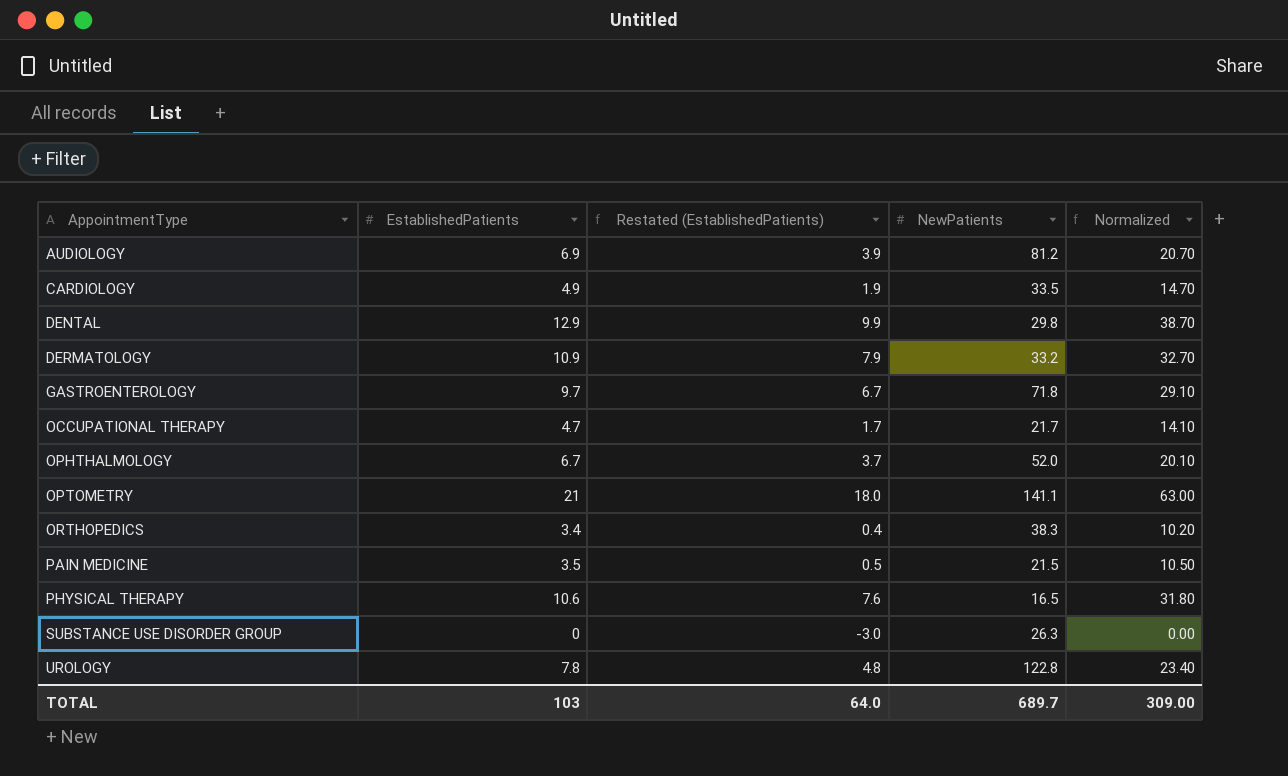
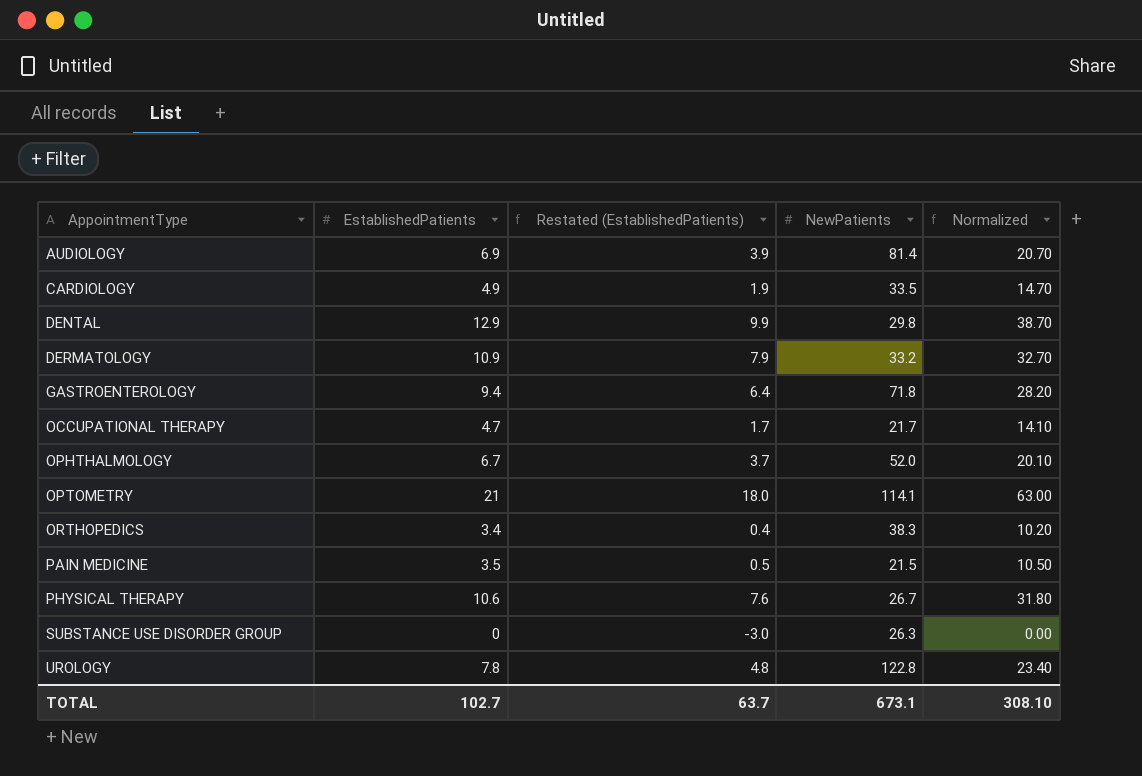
AUDIOLOGY | NewPatients: 81.2 -> 81.4
GASTROENTEROLOGY | EstablishedPatients: 9.7 -> 9.4
GASTROENTEROLOGY | Restated (EstablishedPatients): 6.7 -> 6.4
GASTROENTEROLOGY | Normalized: 29.10 -> 28.20
OPTOMETRY | NewPatients: 141.1 -> 114.1
PHYSICAL THERAPY | NewPatients: 16.5 -> 26.7
TOTAL | EstablishedPatients: 103 -> 102.7
TOTAL | Restated (EstablishedPatients): 64.0 -> 63.7
TOTAL | NewPatients: 689.7 -> 673.1
TOTAL | Normalized: 309.00 -> 308.10

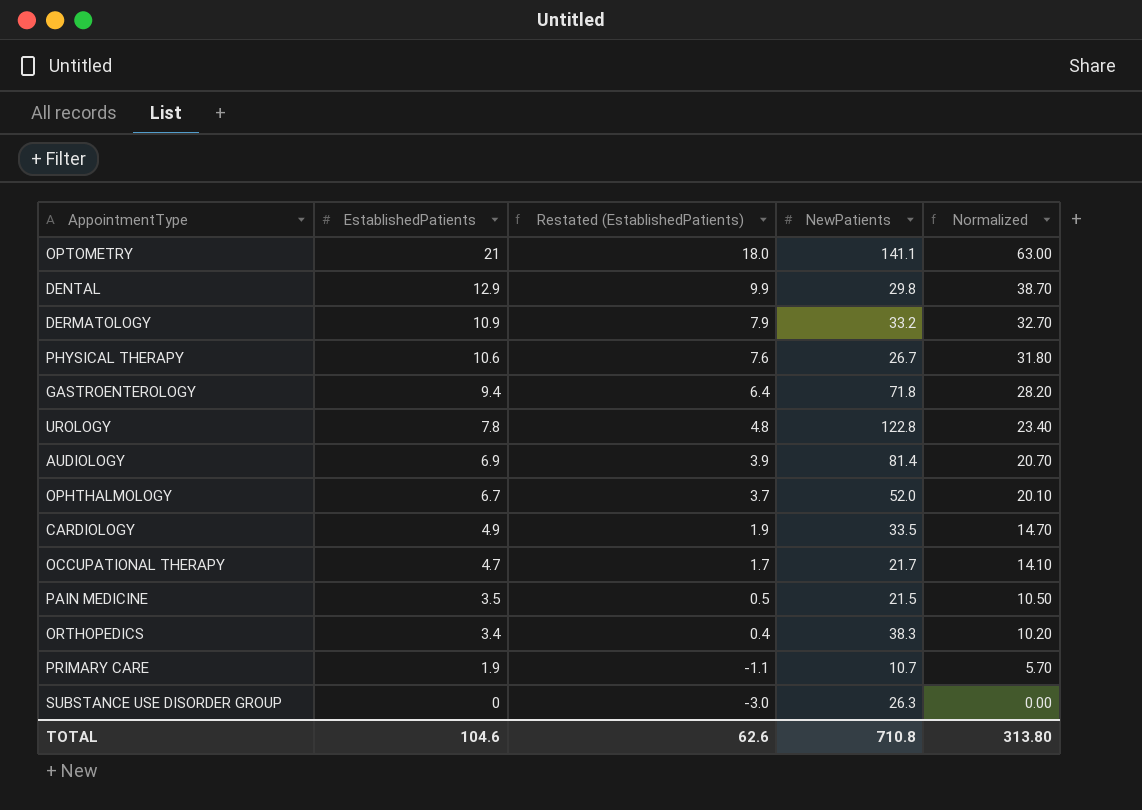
row order: AppointmentType ascending -> EstablishedPatients descending
OPTOMETRY | NewPatients: 114.1 -> 141.1
row PRIMARY CARE: none -> 1.9 | -1.1 | 10.7 | 5.70
TOTAL | EstablishedPatients: 102.7 -> 104.6
TOTAL | Restated (EstablishedPatients): 63.7 -> 62.6
TOTAL | NewPatients: 673.1 -> 710.8
TOTAL | Normalized: 308.10 -> 313.80

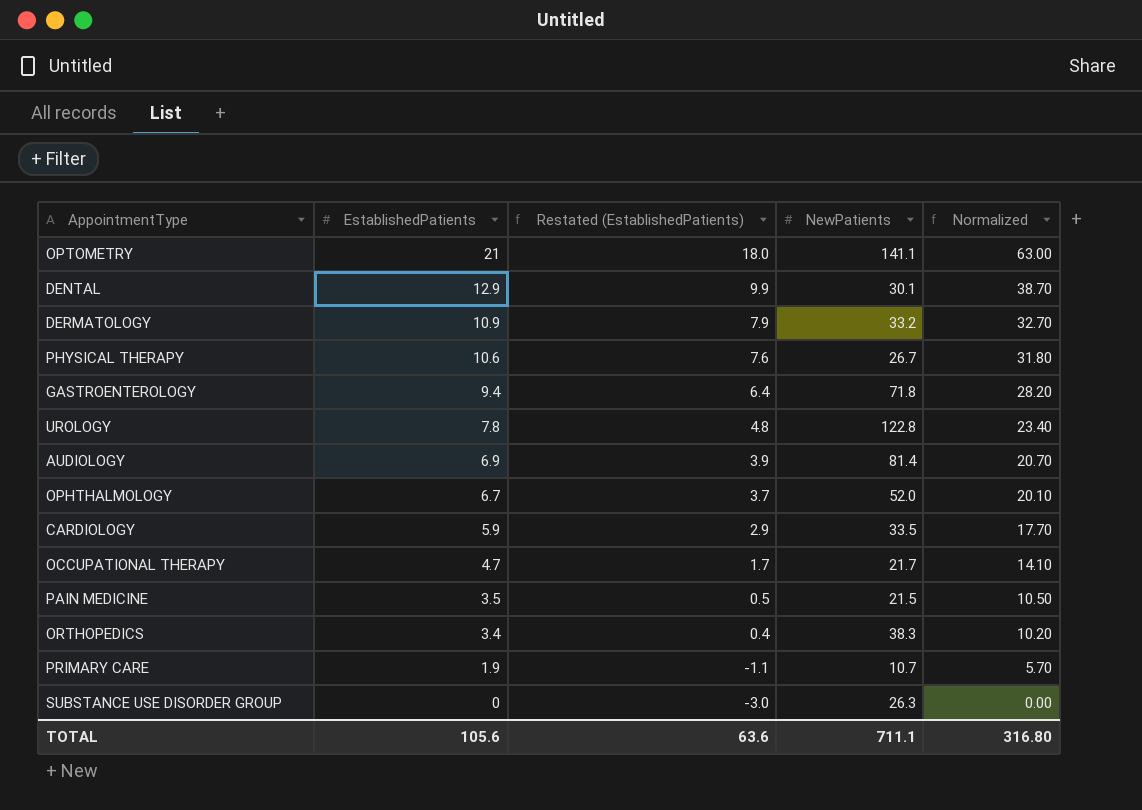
DENTAL | NewPatients: 29.8 -> 30.1
CARDIOLOGY | EstablishedPatients: 4.9 -> 5.9
CARDIOLOGY | Restated (EstablishedPatients): 1.9 -> 2.9
CARDIOLOGY | Normalized: 14.70 -> 17.70
TOTAL | EstablishedPatients: 104.6 -> 105.6
TOTAL | Restated (EstablishedPatients): 62.6 -> 63.6
TOTAL | NewPatients: 710.8 -> 711.1
TOTAL | Normalized: 313.80 -> 316.80

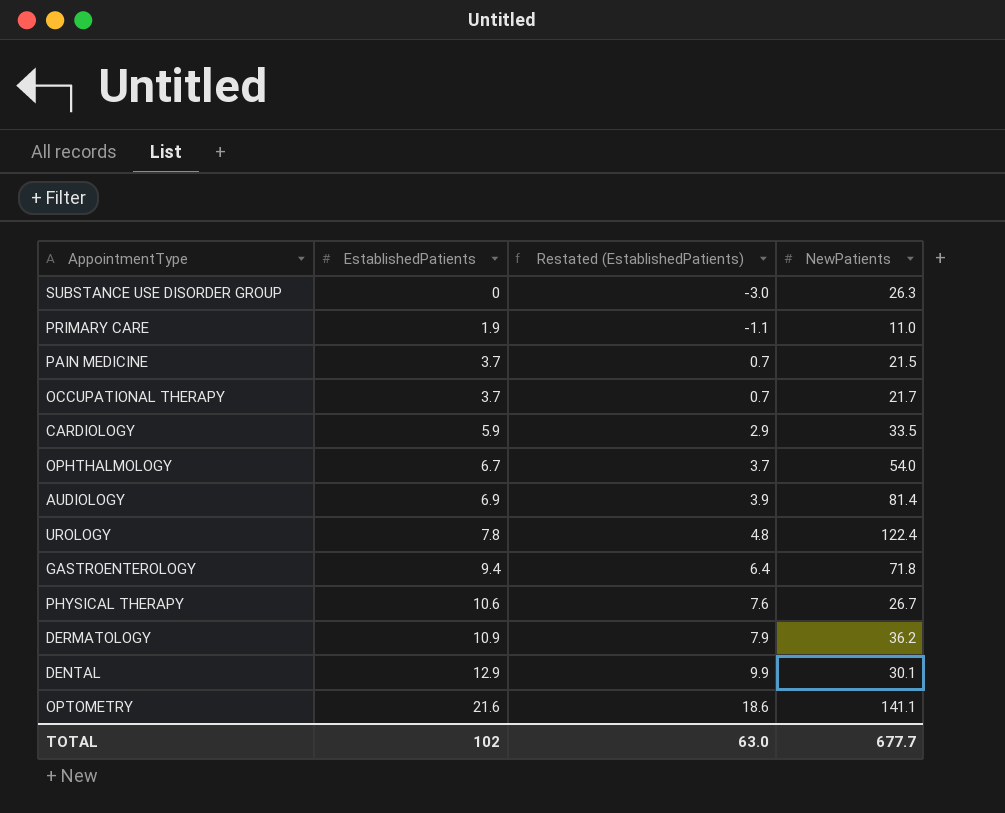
row order: EstablishedPatients descending -> EstablishedPatients ascending
column Normalized | formula: [EstablishedPatients] * 3 -> none
row ORTHOPEDICS: 3.4 | 0.4 | 38.3 | 10.20 -> none
PRIMARY CARE | NewPatients: 10.7 -> 11.0
PAIN MEDICINE | EstablishedPatients: 3.5 -> 3.7
PAIN MEDICINE | Restated (EstablishedPatients): 0.5 -> 0.7
OCCUPATIONAL THERAPY | EstablishedPatients: 4.7 -> 3.7
OCCUPATIONAL THERAPY | Restated (EstablishedPatients): 1.7 -> 0.7
OPHTHALMOLOGY | NewPatients: 52.0 -> 54.0
UROLOGY | NewPatients: 122.8 -> 122.4
DERMATOLOGY | NewPatients: 33.2 -> 36.2
OPTOMETRY | EstablishedPatients: 21 -> 21.6
OPTOMETRY | Restated (EstablishedPatients): 18.0 -> 18.6
TOTAL | EstablishedPatients: 105.6 -> 102
TOTAL | Restated (EstablishedPatients): 63.6 -> 63.0
TOTAL | NewPatients: 711.1 -> 677.7

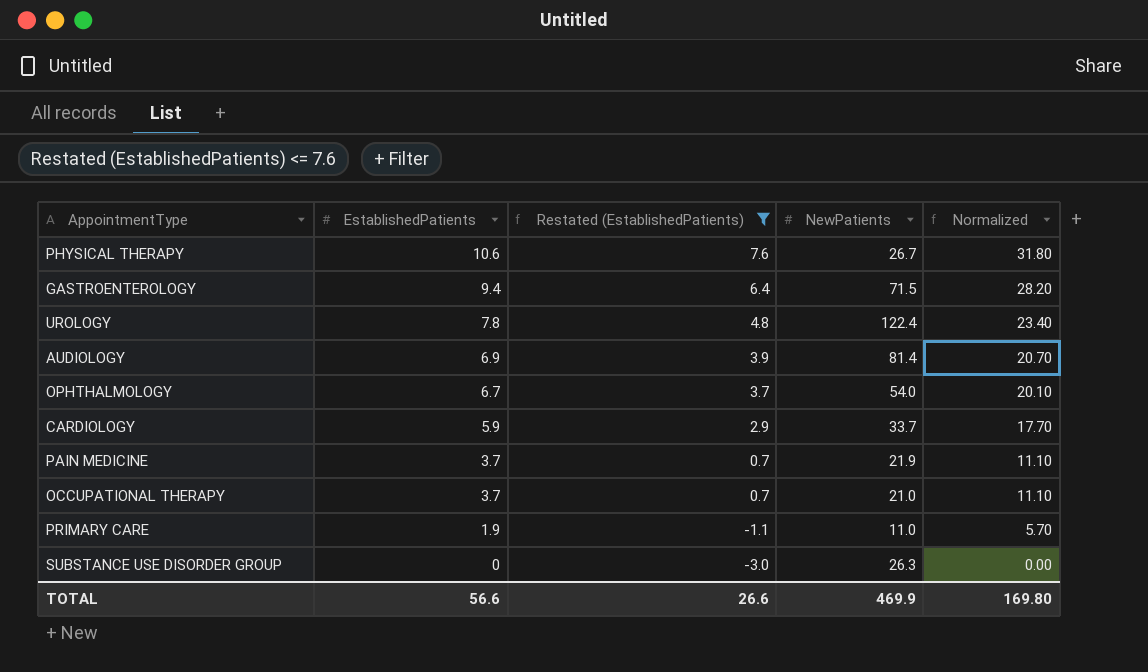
filter: none -> Restated (EstablishedPatients) <= 7.6
row order: EstablishedPatients ascending -> EstablishedPatients descending
column Normalized | formula: none -> [EstablishedPatients] * 3
GASTROENTEROLOGY | NewPatients: 71.8 -> 71.5
CARDIOLOGY | NewPatients: 33.5 -> 33.7
PAIN MEDICINE | NewPatients: 21.5 -> 21.9
OCCUPATIONAL THERAPY | NewPatients: 21.7 -> 21.0
TOTAL | EstablishedPatients: 102 -> 56.6
TOTAL | Restated (EstablishedPatients): 63.0 -> 26.6
TOTAL | NewPatients: 677.7 -> 469.9

